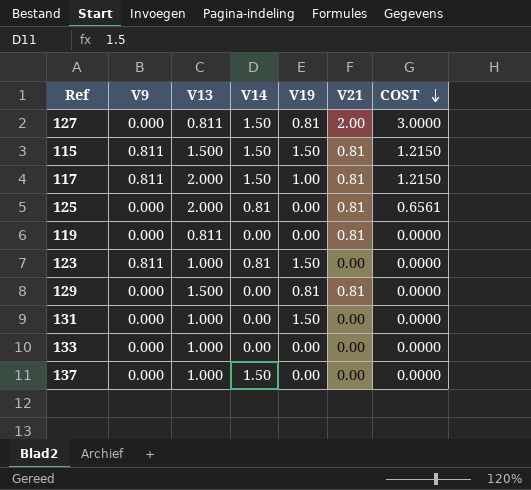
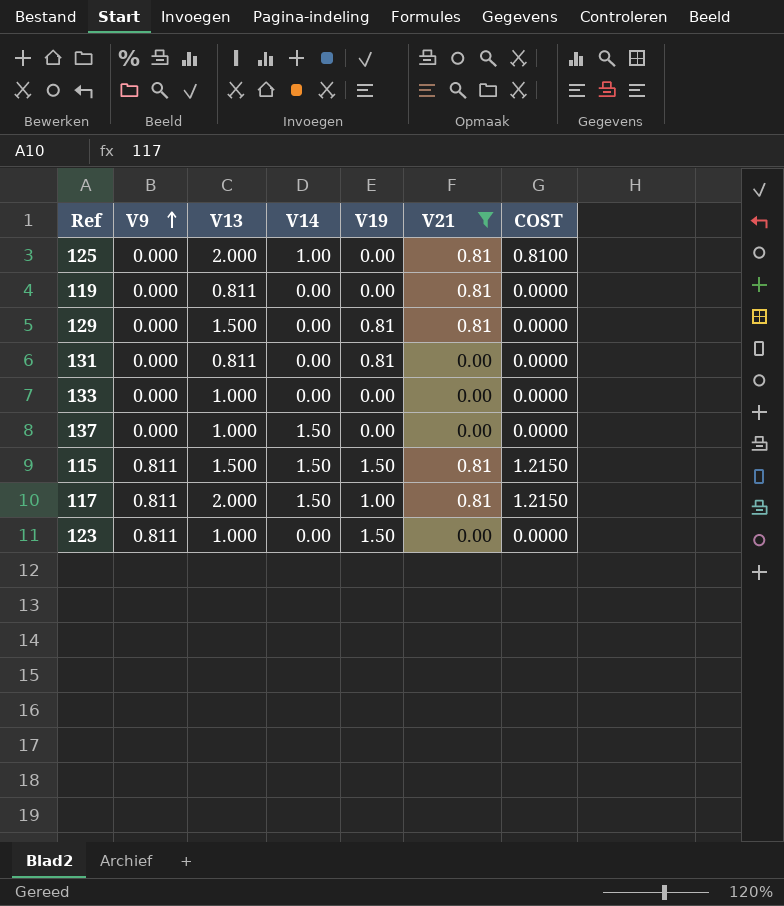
filter: none -> V21 != 2.00
row order: COST descending -> V9 ascending
125 | V14: 0.81 -> 1.00
125 | COST: 0.6561 -> 0.8100
131 | V13: 1.000 -> 0.811
131 | V19: 1.50 -> 0.81
123 | V14: 0.81 -> 0.00

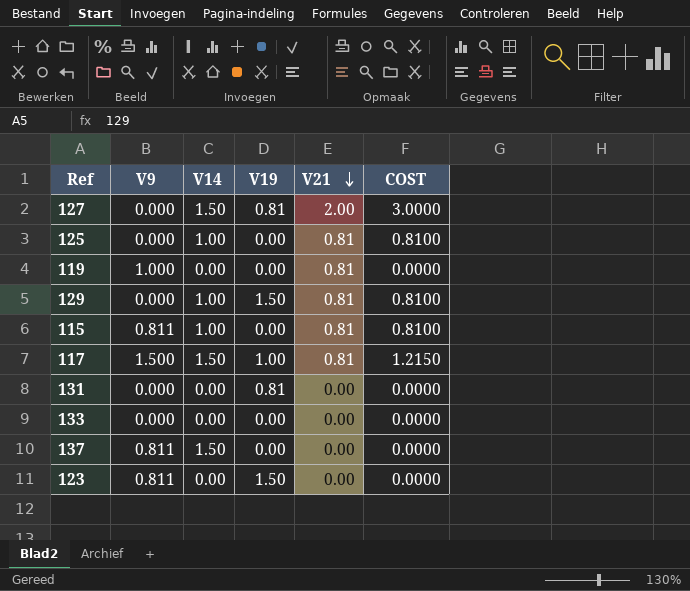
filter: V21 != 2.00 -> none
row order: V9 ascending -> V21 descending
column V13 | position: 3 -> none
119 | V9: 0.000 -> 1.000
129 | V14: 0.00 -> 1.00
129 | V19: 0.81 -> 1.50
129 | COST: 0.0000 -> 0.8100
115 | V14: 1.50 -> 1.00
115 | V19: 1.50 -> 0.00
115 | COST: 1.2150 -> 0.8100
117 | V9: 0.811 -> 1.500
137 | V9: 0.000 -> 0.811

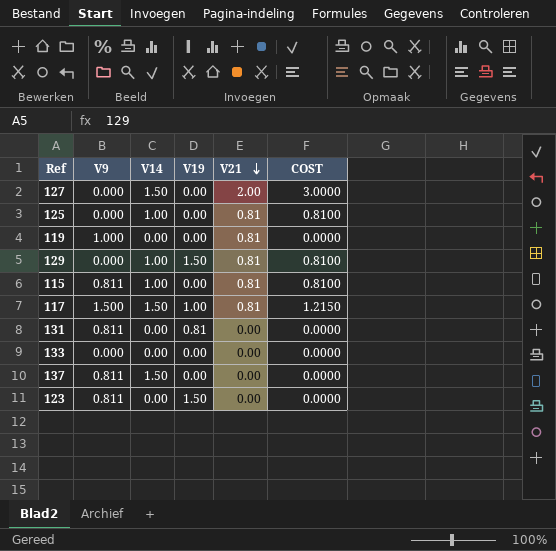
127 | V19: 0.81 -> 0.00
131 | V9: 0.000 -> 0.811

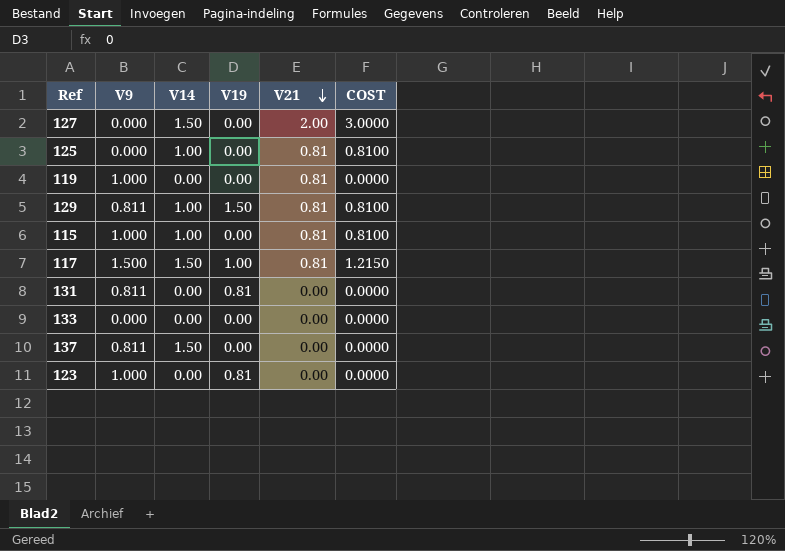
129 | V9: 0.000 -> 0.811
115 | V9: 0.811 -> 1.000
123 | V9: 0.811 -> 1.000
123 | V19: 1.50 -> 0.81

